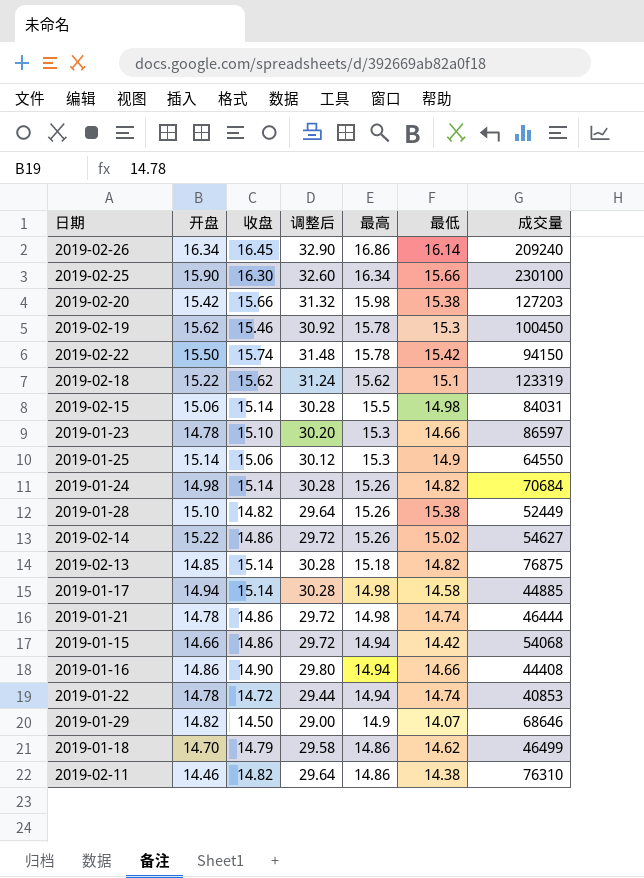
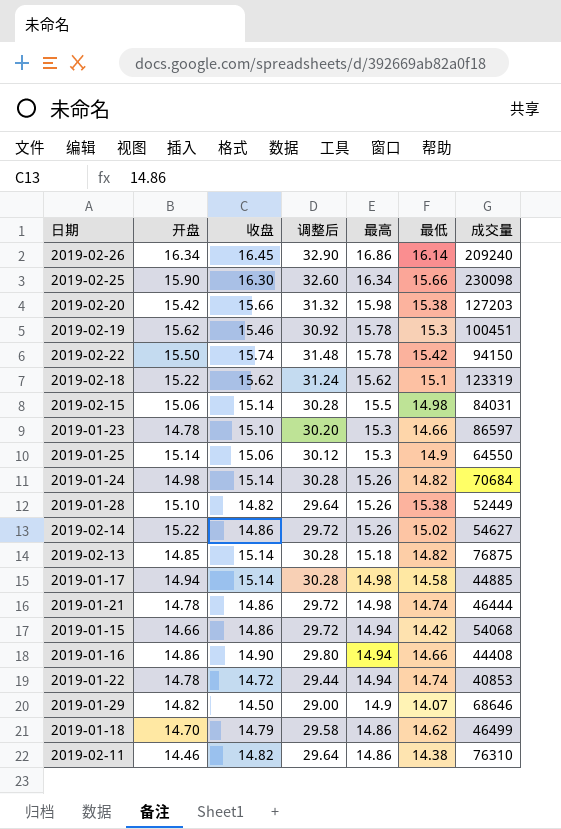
2019-02-25 | 成交量: 230100 -> 230098
2019-02-19 | 成交量: 100450 -> 100451

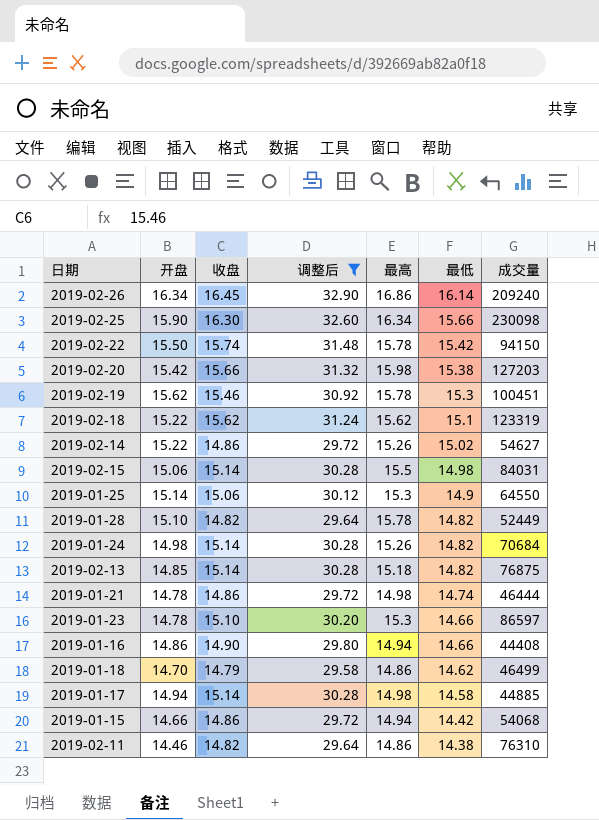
filter: none -> 调整后 >= 29.58
row order: 最高 descending -> 最低 descending
2019-01-28 | 最高: 15.26 -> 15.78
2019-01-28 | 最低: 15.38 -> 14.82

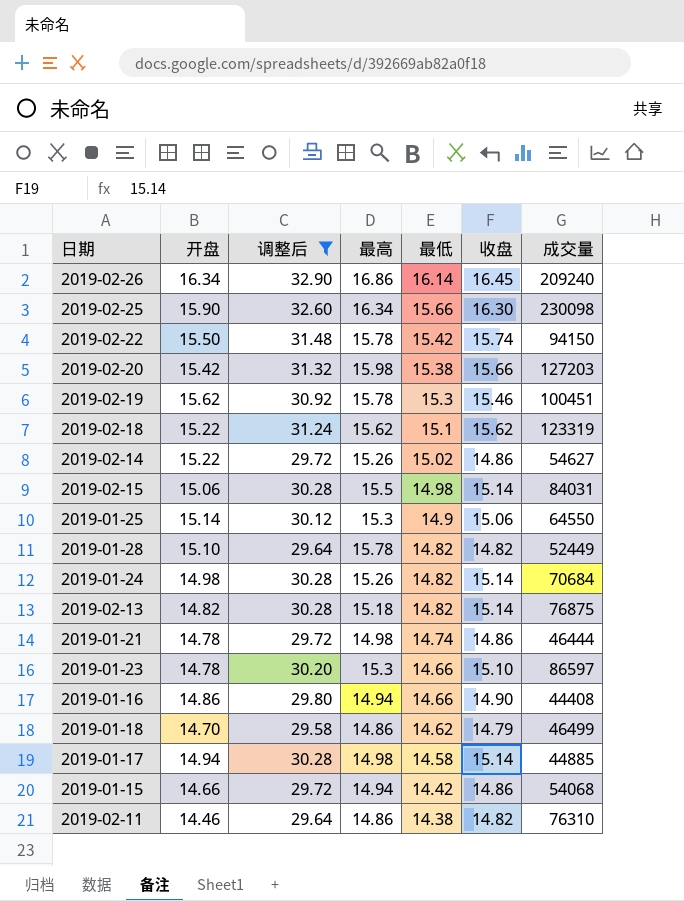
column 收盘 | position: 3 -> 6
2019-02-13 | 开盘: 14.85 -> 14.82

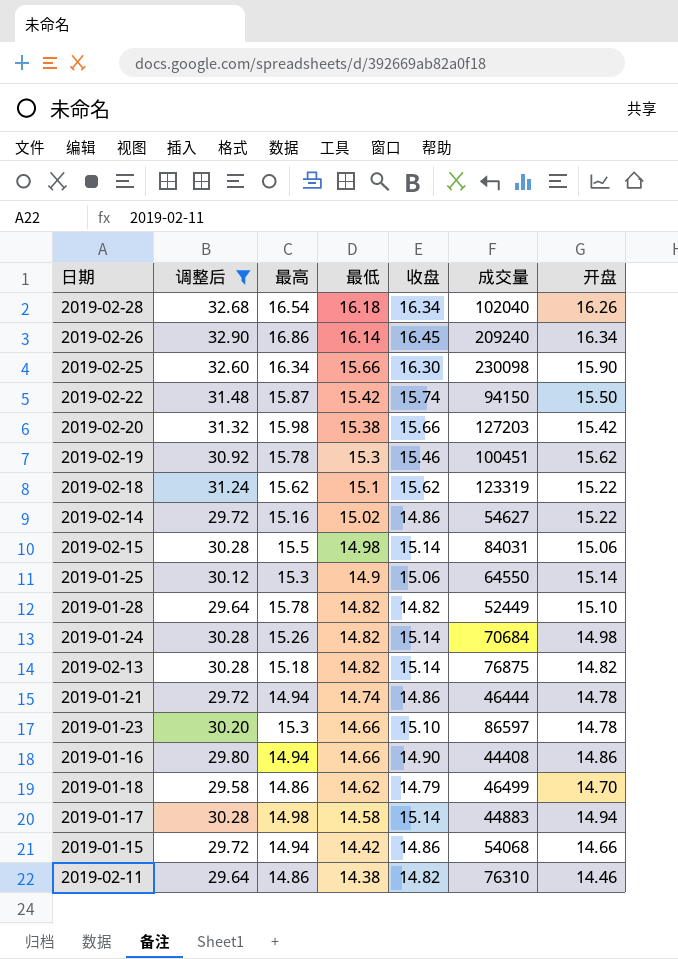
column 开盘 | position: 2 -> 7
row 2019-02-28: none -> 32.68 | 16.54 | 16.18 | 16.34 | 102040 | 16.26
2019-02-22 | 最高: 15.78 -> 15.87
2019-02-14 | 最高: 15.26 -> 15.16
2019-01-21 | 最高: 14.98 -> 14.94
2019-01-17 | 成交量: 44885 -> 44883

